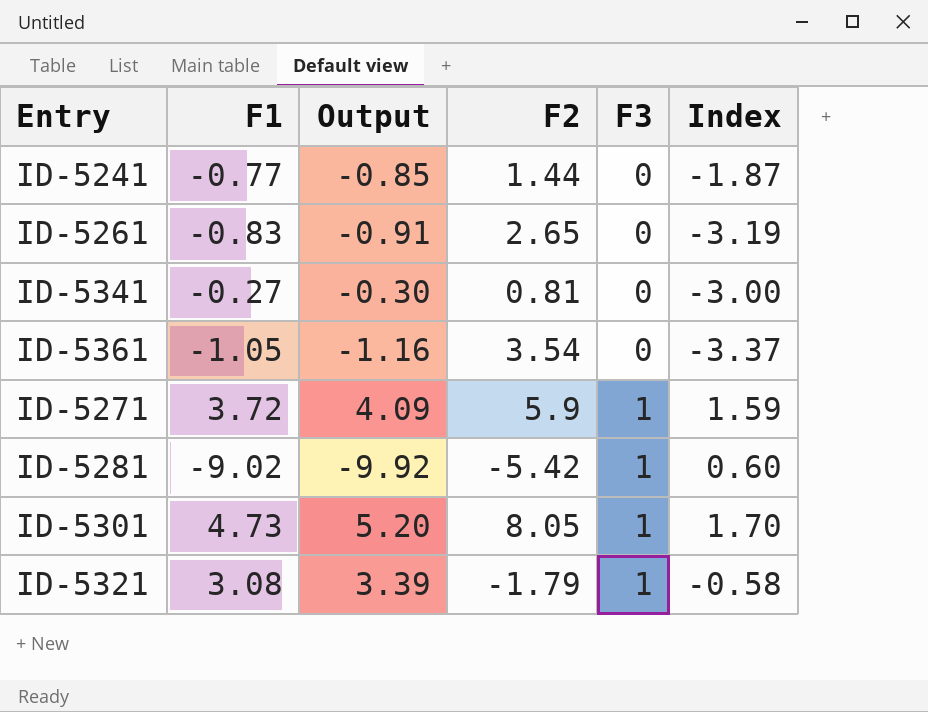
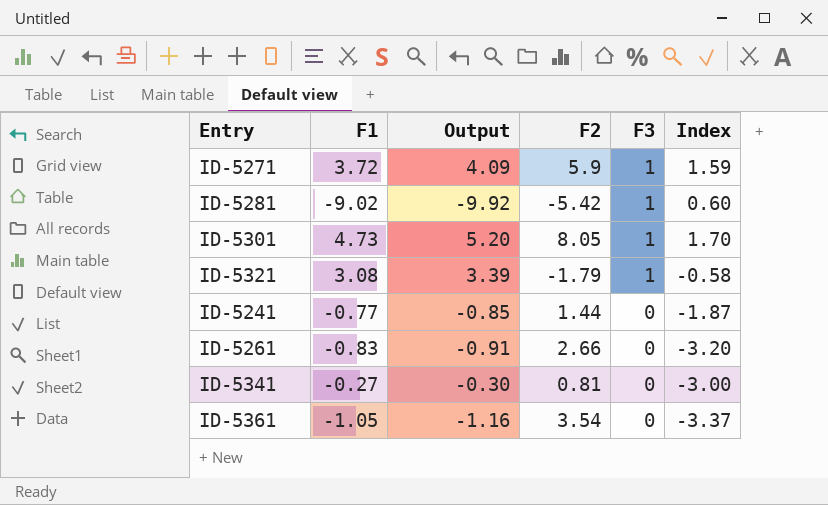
row order: F3 ascending -> F3 descending
ID-5261 | F2: 2.65 -> 2.66
ID-5261 | Index: -3.19 -> -3.20

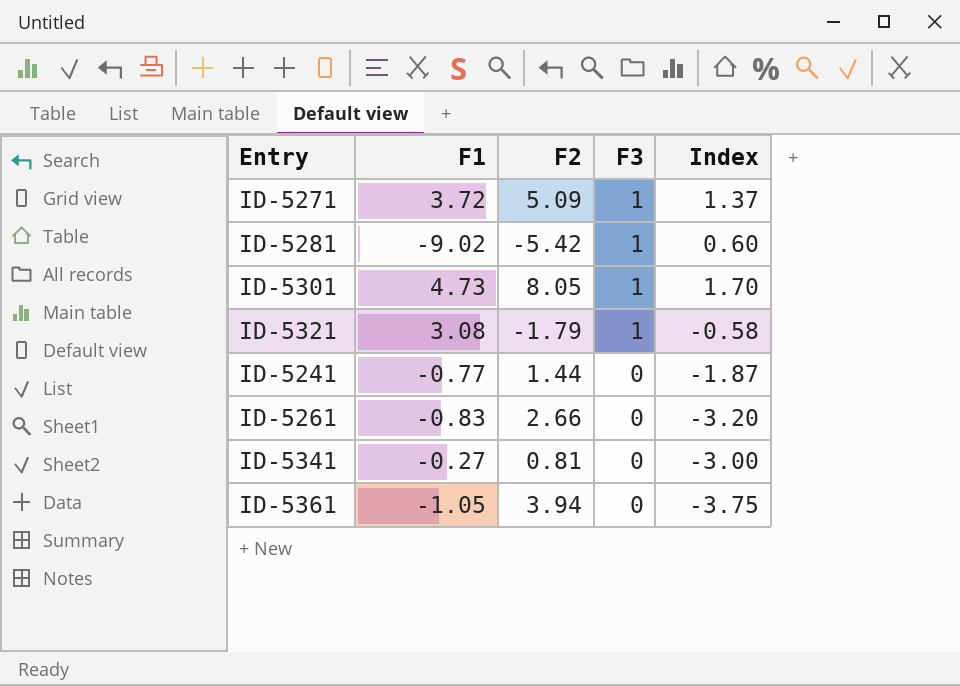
column Output | formula: [F1] * 1.1 -> none
ID-5271 | F2: 5.9 -> 5.09
ID-5271 | Index: 1.59 -> 1.37
ID-5361 | F2: 3.54 -> 3.94
ID-5361 | Index: -3.37 -> -3.75

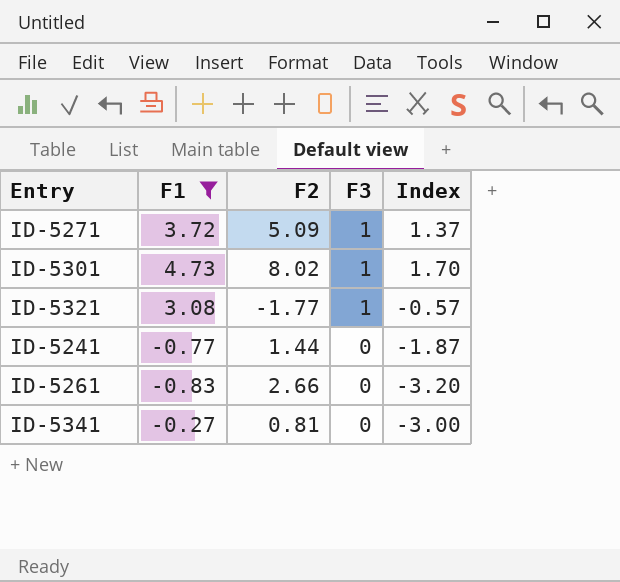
filter: none -> F1 >= -0.83
ID-5301 | F2: 8.05 -> 8.02
ID-5321 | F2: -1.79 -> -1.77
ID-5321 | Index: -0.58 -> -0.57

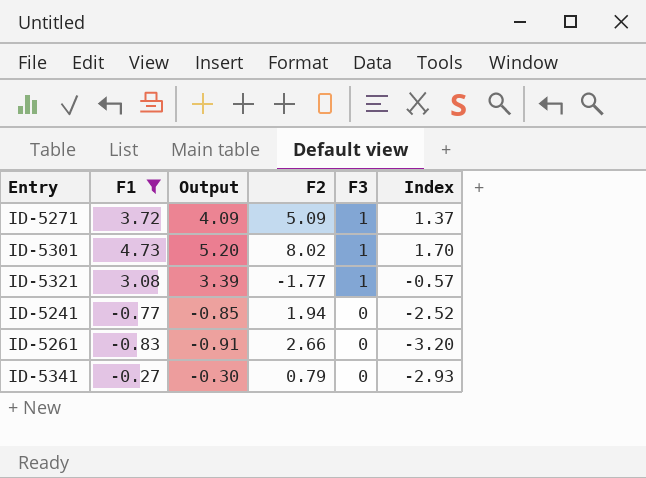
column Output | formula: none -> [F1] * 1.1
ID-5241 | F2: 1.44 -> 1.94
ID-5241 | Index: -1.87 -> -2.52
ID-5341 | F2: 0.81 -> 0.79
ID-5341 | Index: -3.00 -> -2.93

